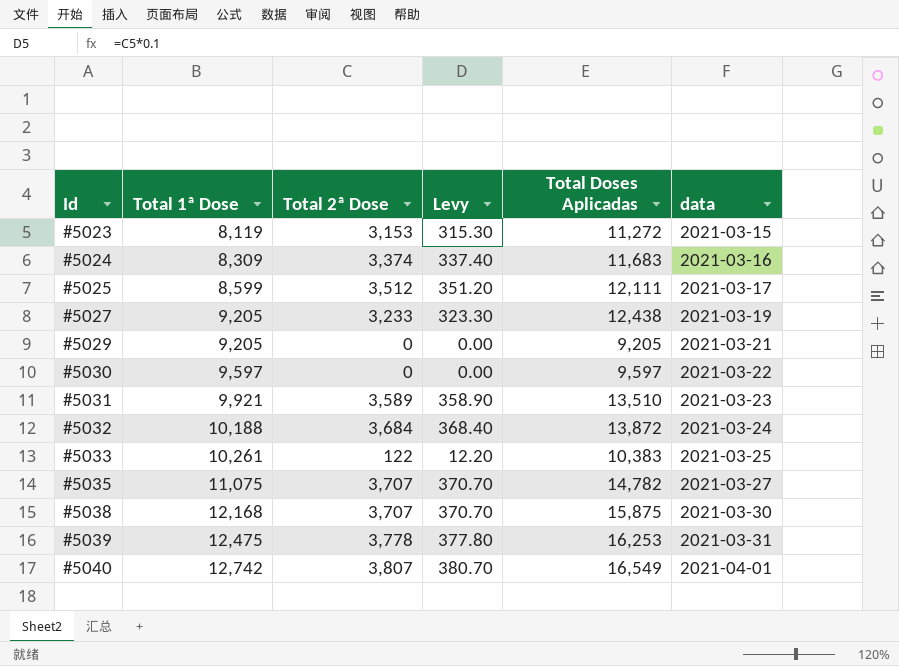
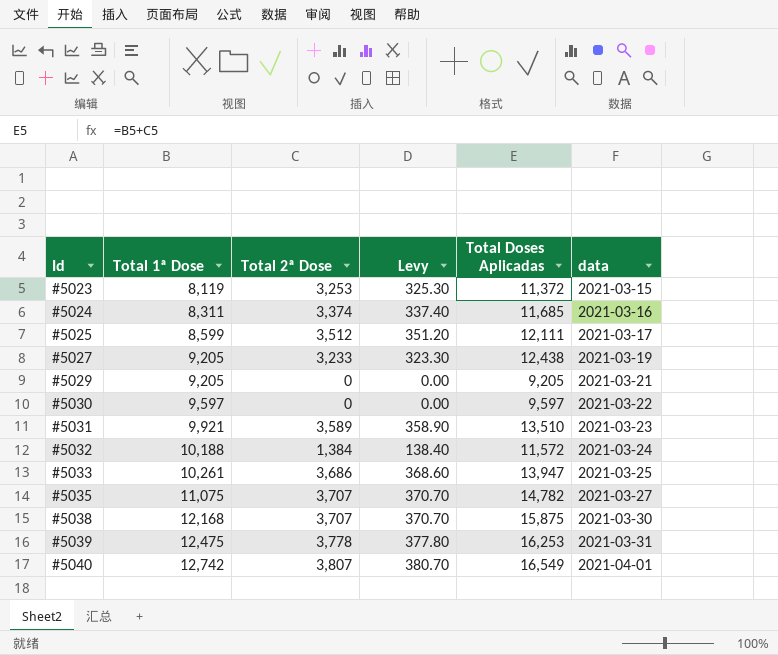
#5023 | Total 2ª Dose: 3,153 -> 3,253
#5023 | Levy: 315.30 -> 325.30
#5023 | Total Doses Aplicadas: 11,272 -> 11,372
#5024 | Total 1ª Dose: 8,309 -> 8,311
#5024 | Total Doses Aplicadas: 11,683 -> 11,685
#5032 | Total 2ª Dose: 3,684 -> 1,384
#5032 | Levy: 368.40 -> 138.40
#5032 | Total Doses Aplicadas: 13,872 -> 11,572
#5033 | Total 2ª Dose: 122 -> 3,686
#5033 | Levy: 12.20 -> 368.60
#5033 | Total Doses Aplicadas: 10,383 -> 13,947

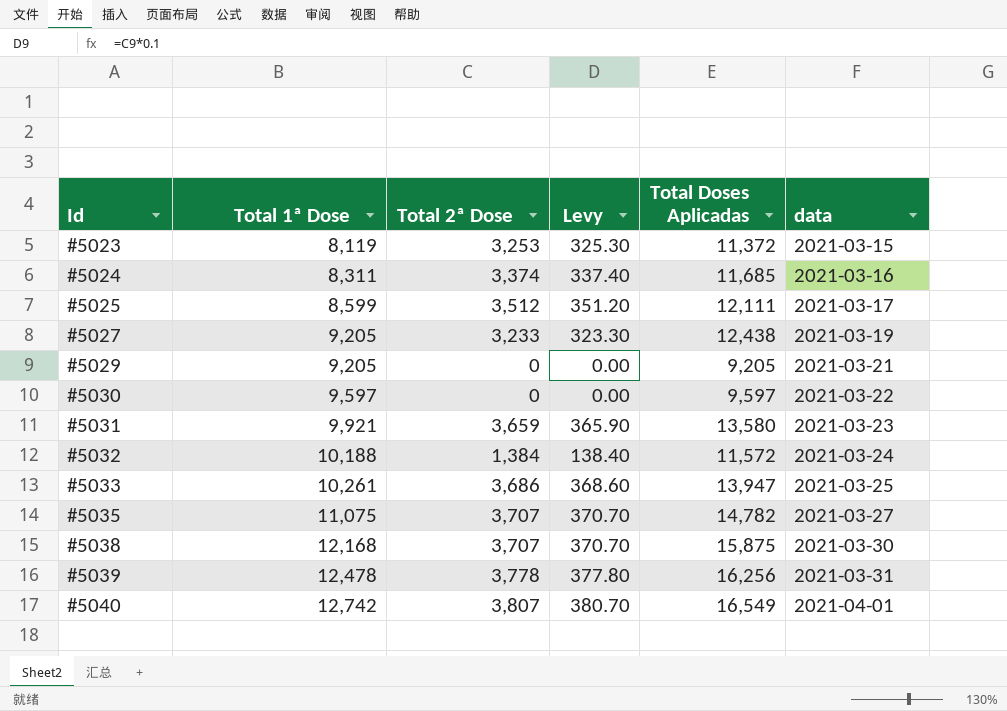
#5031 | Total 2ª Dose: 3,589 -> 3,659
#5031 | Levy: 358.90 -> 365.90
#5031 | Total Doses Aplicadas: 13,510 -> 13,580
#5039 | Total 1ª Dose: 12,475 -> 12,478
#5039 | Total Doses Aplicadas: 16,253 -> 16,256

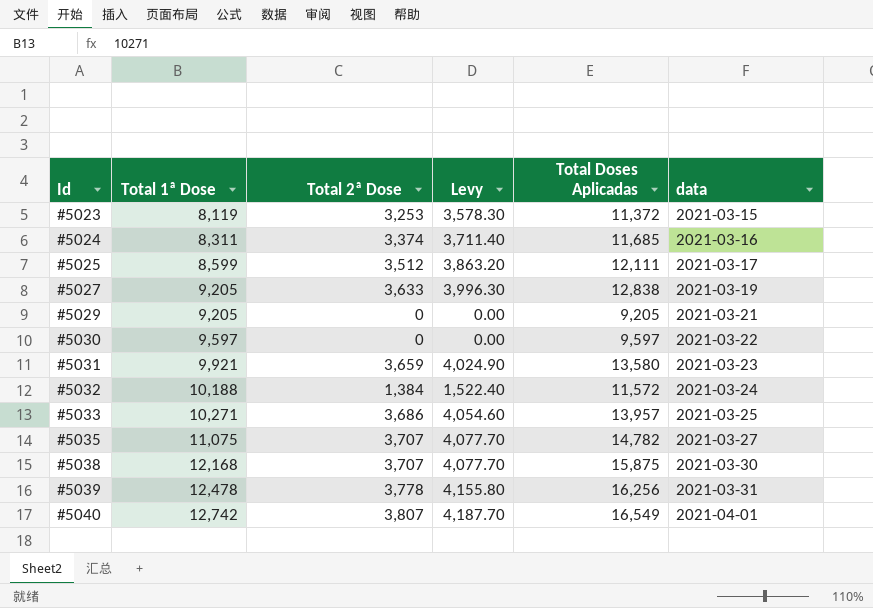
column Levy | formula: [Total 2ª Dose] * 0.1 -> [Total 2ª Dose] * 1.1
#5027 | Total 2ª Dose: 3,233 -> 3,633
#5027 | Total Doses Aplicadas: 12,438 -> 12,838
#5033 | Total 1ª Dose: 10,261 -> 10,271
#5033 | Total Doses Aplicadas: 13,947 -> 13,957

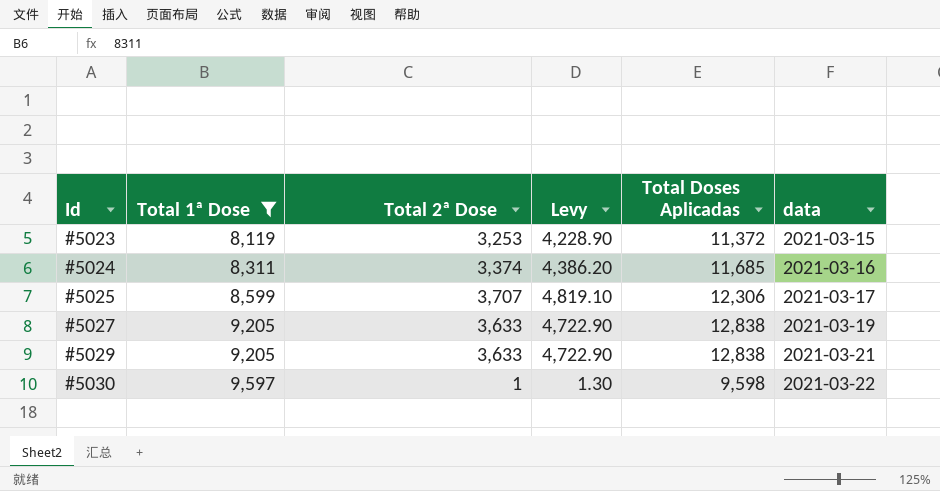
filter: none -> Total 1ª Dose <= 9,597
column Levy | formula: [Total 2ª Dose] * 1.1 -> [Total 2ª Dose] * 1.3
#5025 | Total 2ª Dose: 3,512 -> 3,707
#5025 | Total Doses Aplicadas: 12,111 -> 12,306
#5029 | Total 2ª Dose: 0 -> 3,633
#5029 | Total Doses Aplicadas: 9,205 -> 12,838
#5030 | Total 2ª Dose: 0 -> 1
#5030 | Total Doses Aplicadas: 9,597 -> 9,598

